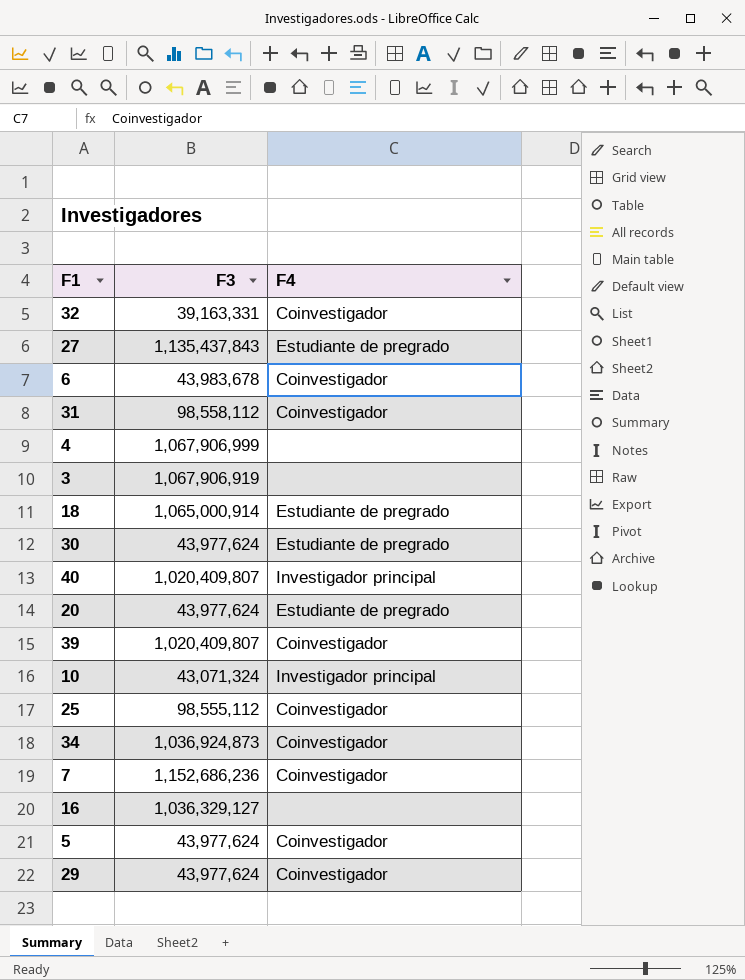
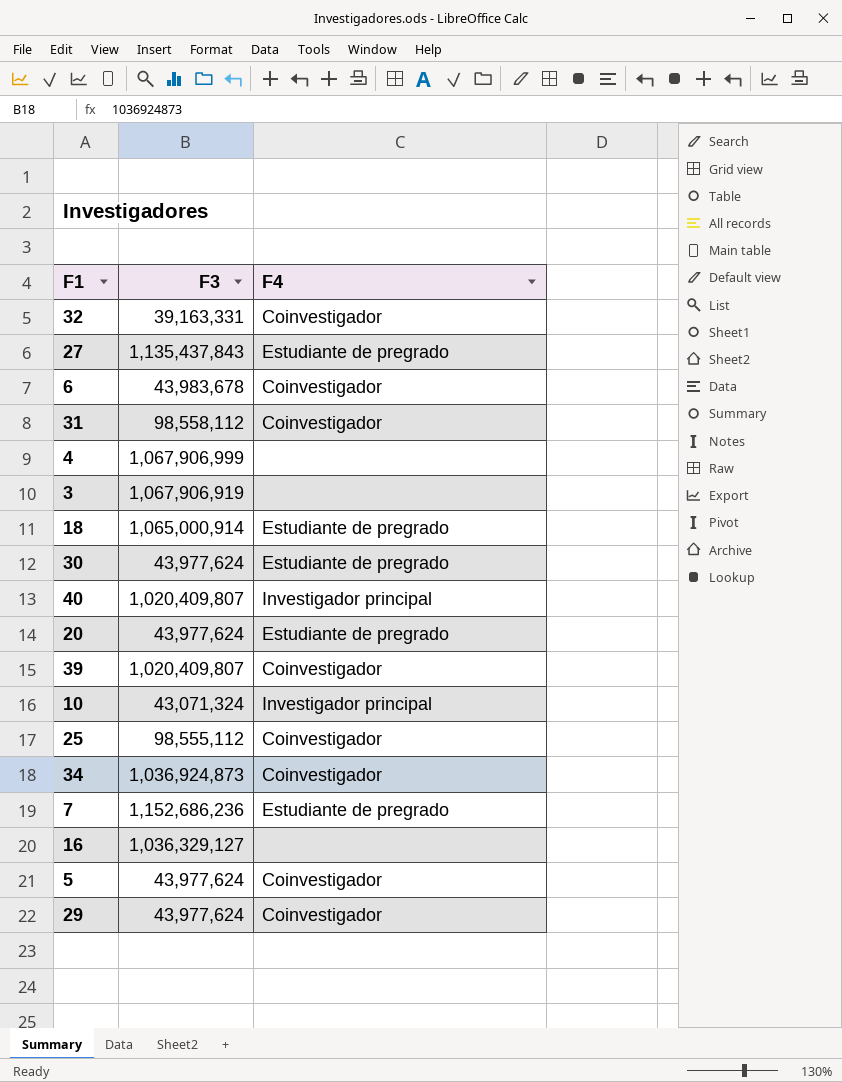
7 | F4: Coinvestigador -> Estudiante de pregrado

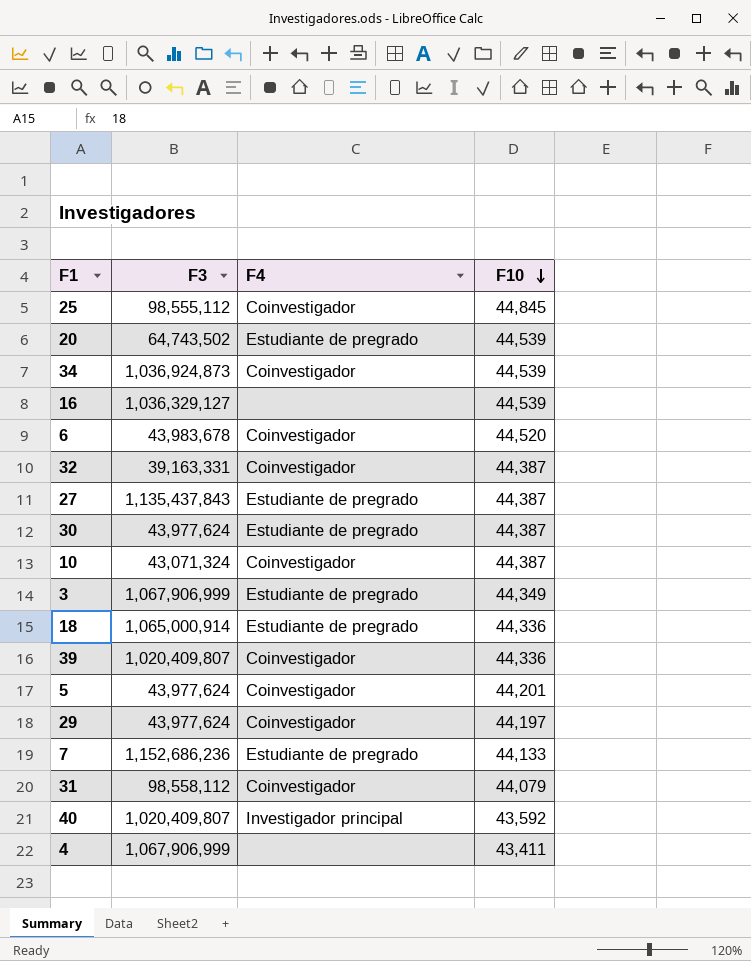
row order: none -> F10 descending
column F10 | position: none -> 4
20 | F3: 43,977,624 -> 64,743,502
10 | F4: Investigador principal -> Coinvestigador
3 | F3: 1,067,906,919 -> 1,067,906,999
3 | F4: none -> Estudiante de pregrado

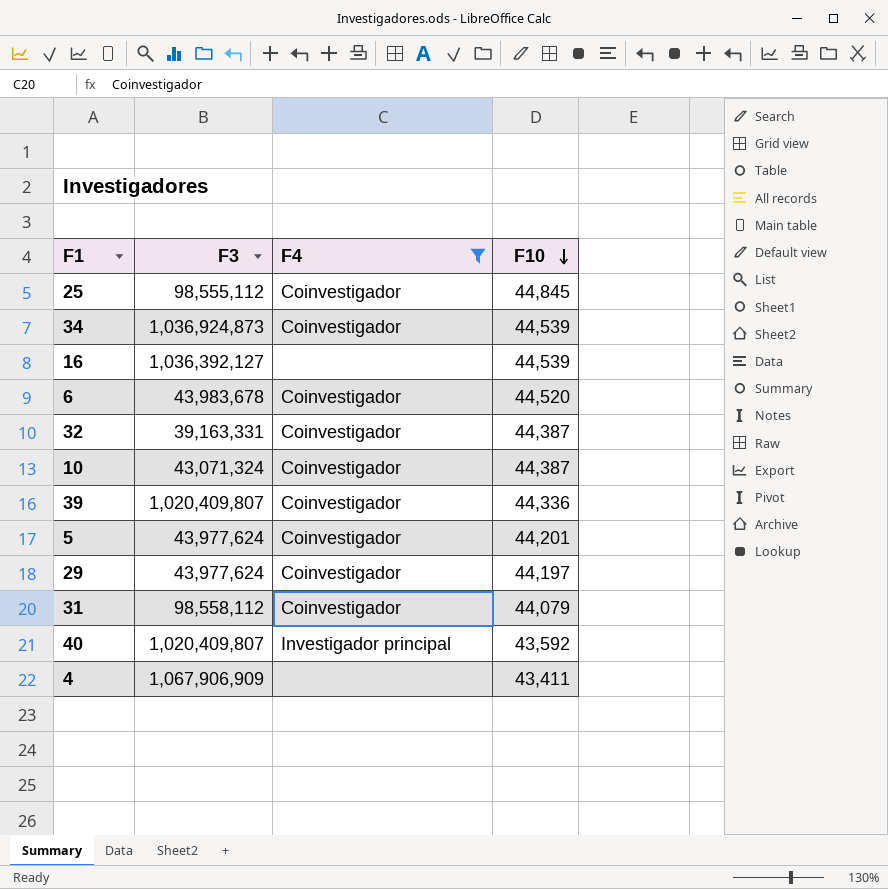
filter: none -> F4 != Estudiante de pregrado
16 | F3: 1,036,329,127 -> 1,036,392,127
4 | F3: 1,067,906,999 -> 1,067,906,909

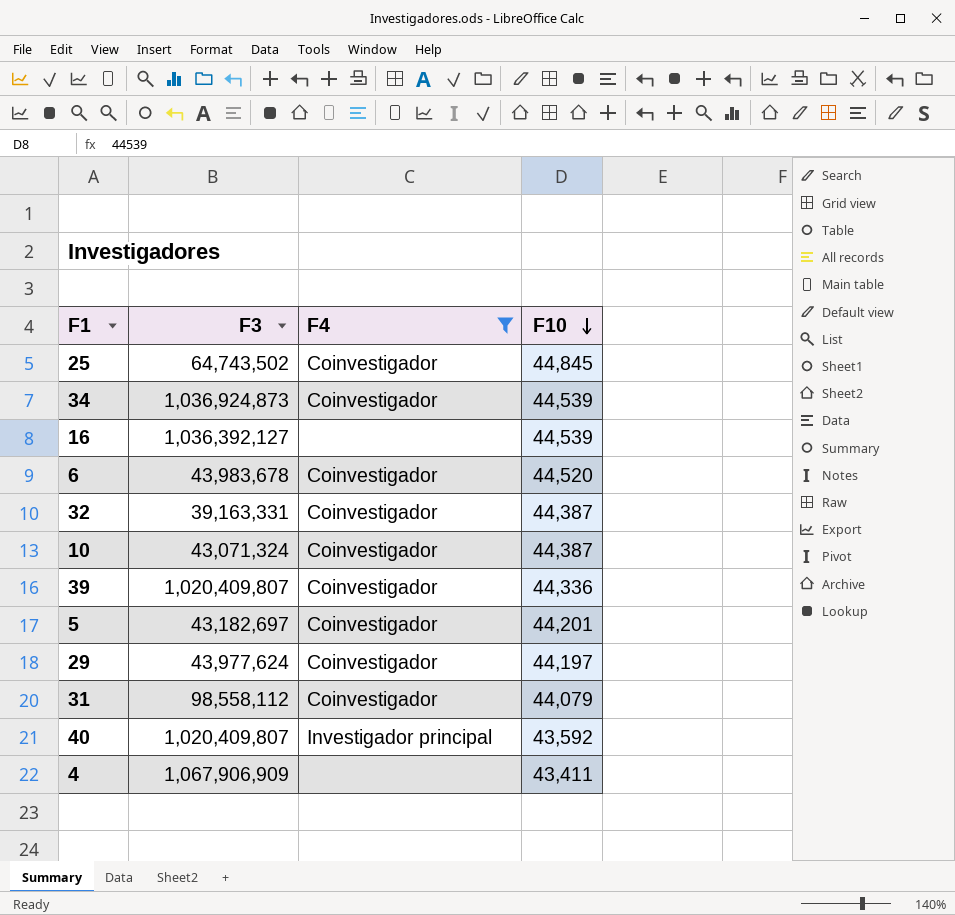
25 | F3: 98,555,112 -> 64,743,502
5 | F3: 43,977,624 -> 43,182,697

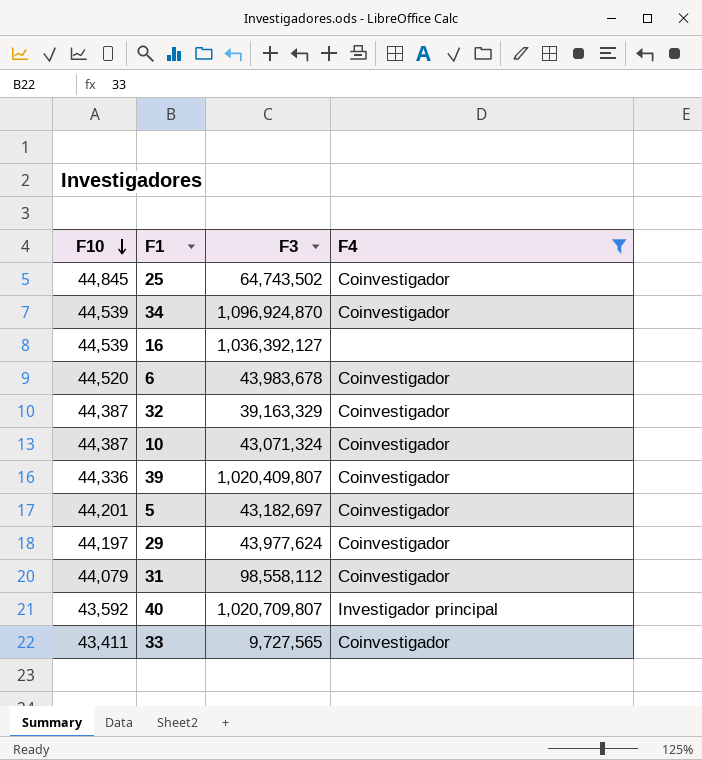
column F10 | position: 4 -> 1
row 4: 1,067,906,909 | none | 43,411 -> none
34 | F3: 1,036,924,873 -> 1,096,924,870
32 | F3: 39,163,331 -> 39,163,329
40 | F3: 1,020,409,807 -> 1,020,709,807
row 33: none -> 43,411 | 9,727,565 | Coinvestigador

